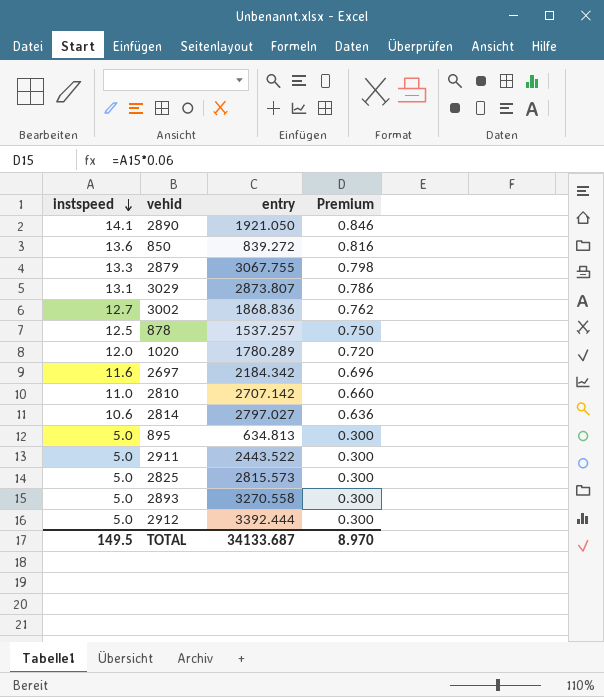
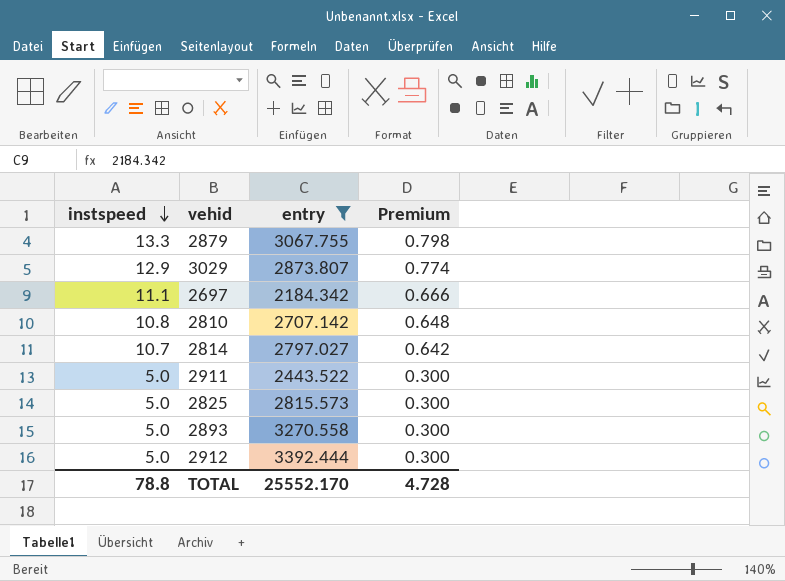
filter: none -> entry >= 2184.342
3029 | instspeed: 13.1 -> 12.9
3029 | Premium: 0.786 -> 0.774
2697 | instspeed: 11.6 -> 11.1
2697 | Premium: 0.696 -> 0.666
2810 | instspeed: 11.0 -> 10.8
2810 | Premium: 0.660 -> 0.648
2814 | instspeed: 10.6 -> 10.7
2814 | Premium: 0.636 -> 0.642
TOTAL | instspeed: 149.5 -> 78.8
TOTAL | entry: 34133.687 -> 25552.170
TOTAL | Premium: 8.970 -> 4.728

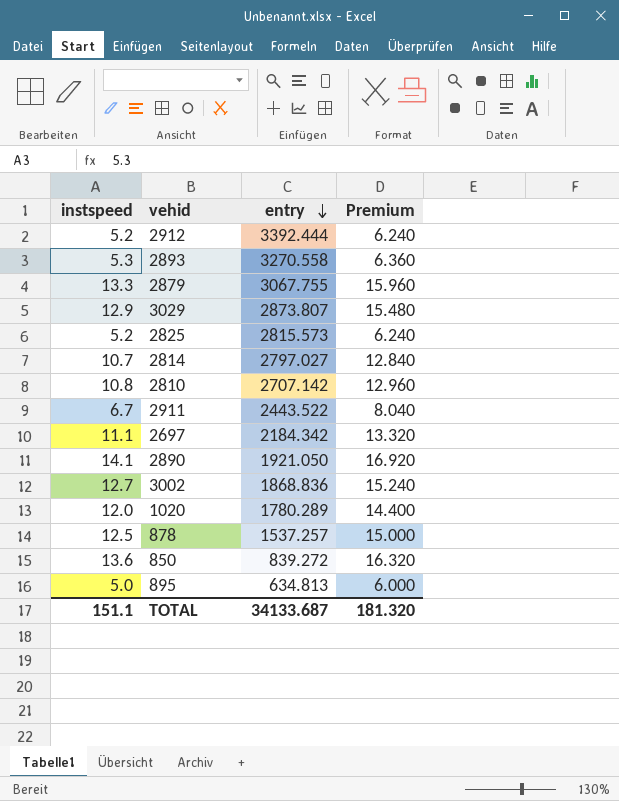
filter: entry >= 2184.342 -> none
row order: instspeed descending -> entry descending
column Premium | formula: [instspeed] * 0.06 -> [instspeed] * 1.2
2912 | instspeed: 5.0 -> 5.2
2893 | instspeed: 5.0 -> 5.3
2825 | instspeed: 5.0 -> 5.2
2911 | instspeed: 5.0 -> 6.7
TOTAL | instspeed: 78.8 -> 151.1
TOTAL | entry: 25552.170 -> 34133.687
TOTAL | Premium: 4.728 -> 181.320

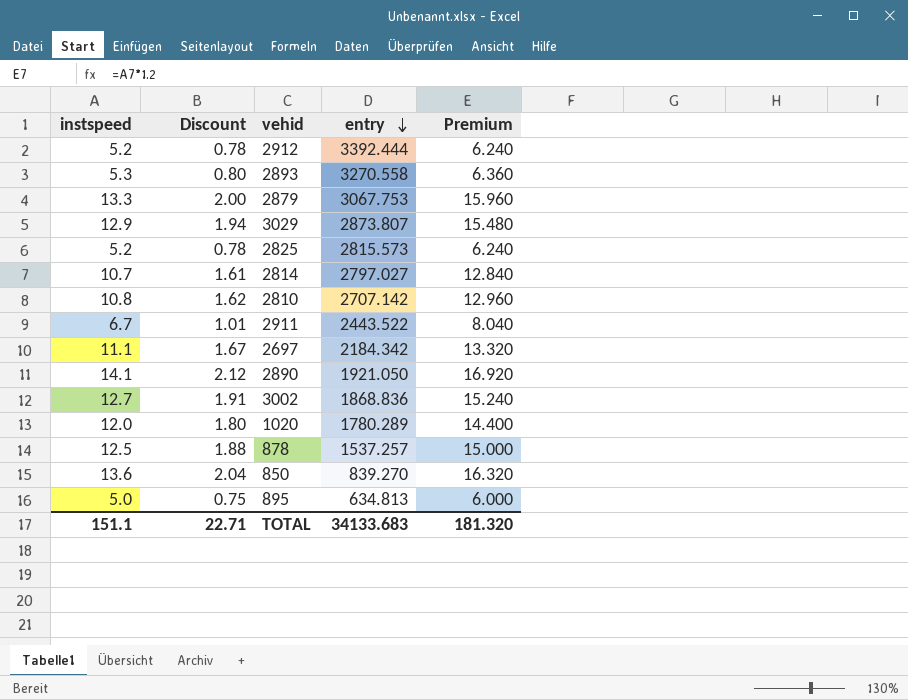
column Discount | formula: none -> [instspeed] * 0.15
2879 | entry: 3067.755 -> 3067.753
850 | entry: 839.272 -> 839.270
TOTAL | entry: 34133.687 -> 34133.683

